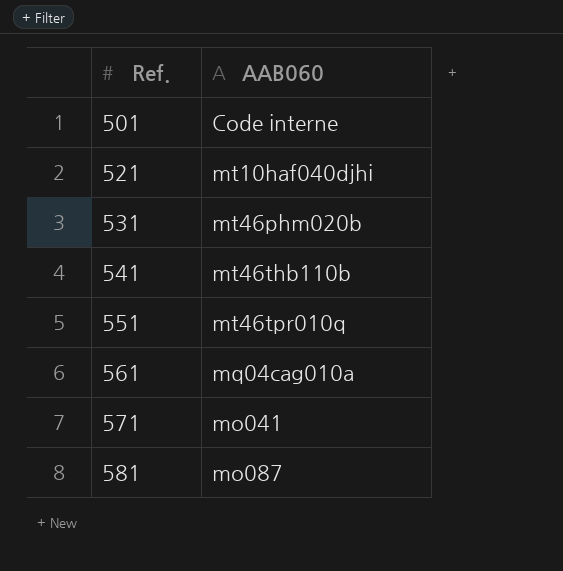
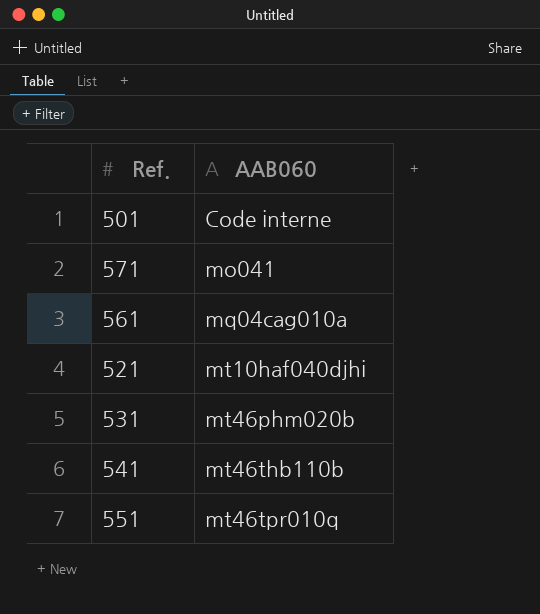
row order: Ref. ascending -> AAB060 ascending
row 581: mo087 -> none

